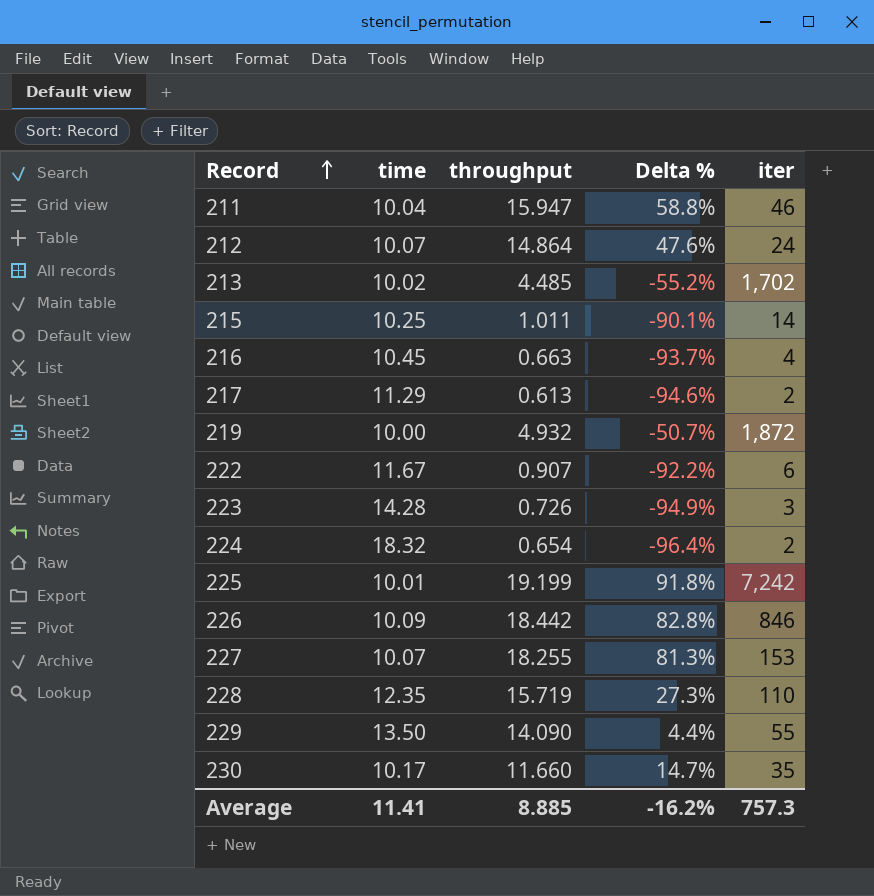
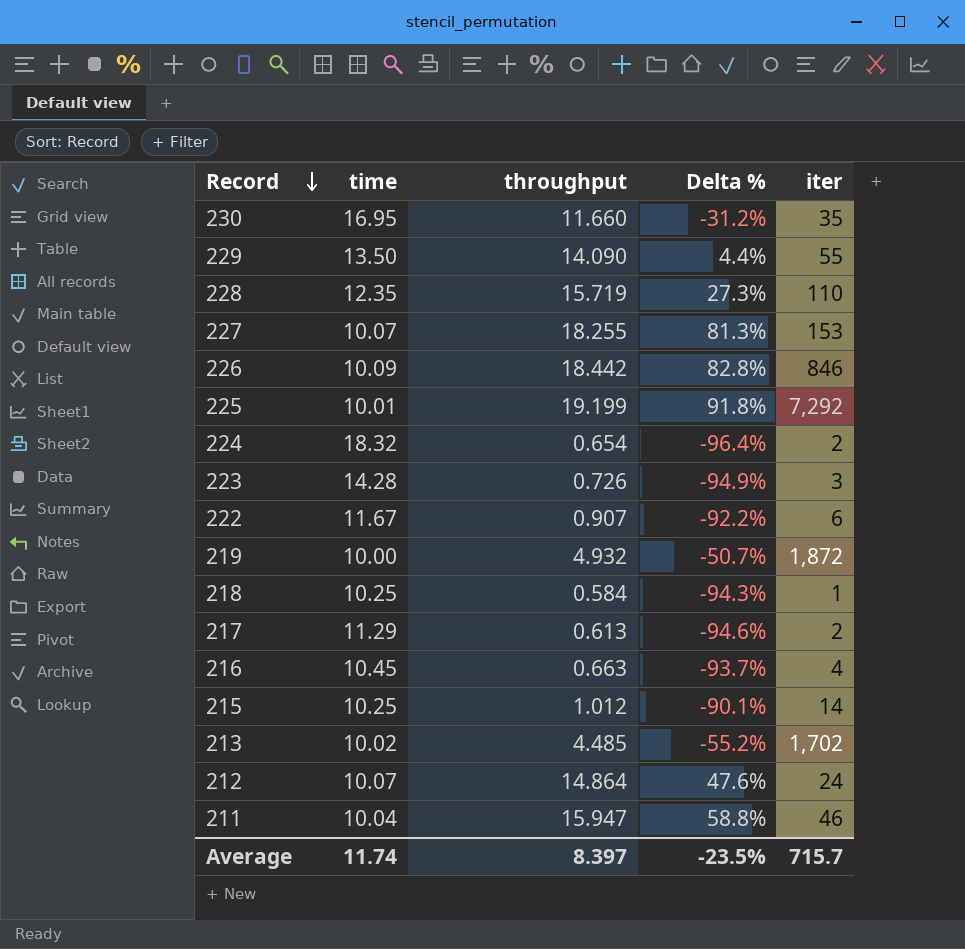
row order: Record ascending -> Record descending
230 | time: 10.17 -> 16.95
230 | Delta %: 14.7% -> -31.2%
225 | iter: 7,242 -> 7,292
row 218: none -> 10.25 | 0.584 | -94.3% | 1
215 | throughput: 1.011 -> 1.012
Average | time: 11.41 -> 11.74
Average | throughput: 8.885 -> 8.397
Average | Delta %: -16.2% -> -23.5%
Average | iter: 757.3 -> 715.7

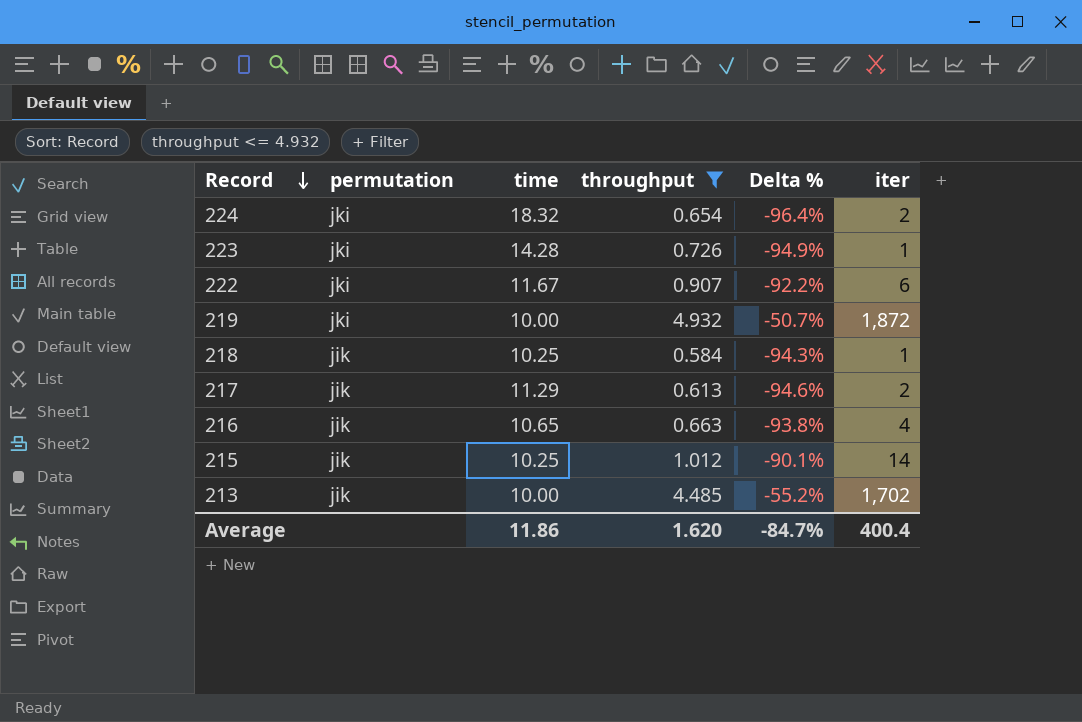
filter: none -> throughput <= 4.932
column permutation | position: none -> 2
223 | iter: 3 -> 1
216 | time: 10.45 -> 10.65
216 | Delta %: -93.7% -> -93.8%
213 | time: 10.02 -> 10.00
Average | time: 11.74 -> 11.86
Average | throughput: 8.397 -> 1.620
Average | Delta %: -23.5% -> -84.7%
Average | iter: 715.7 -> 400.4

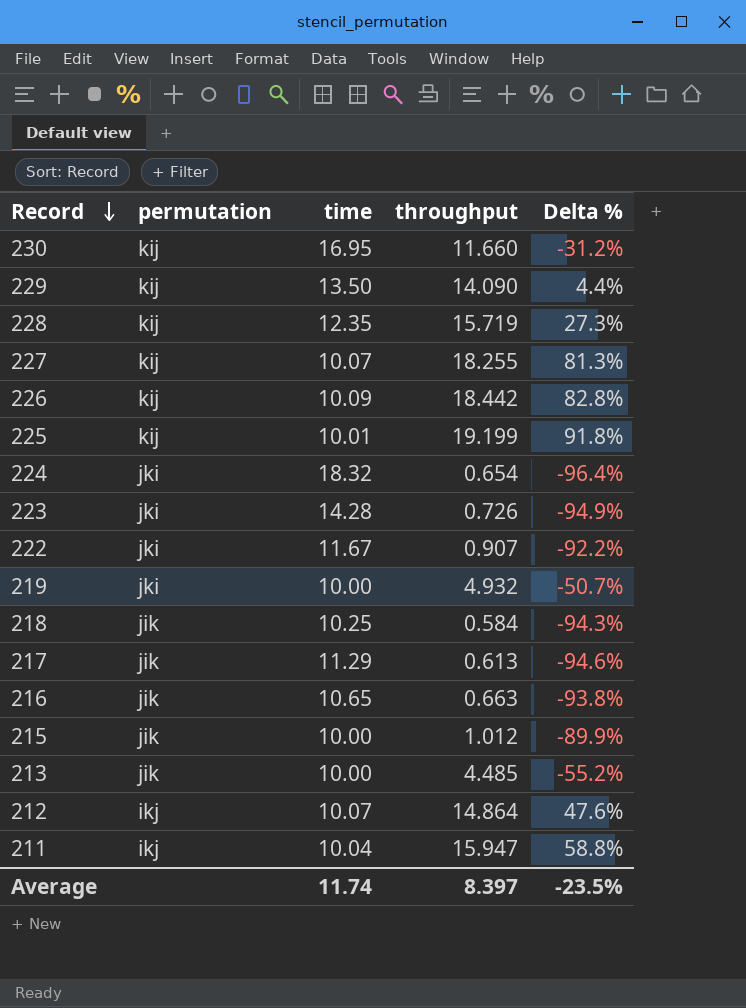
filter: throughput <= 4.932 -> none
column iter | position: 6 -> none
215 | time: 10.25 -> 10.00
215 | Delta %: -90.1% -> -89.9%
Average | time: 11.86 -> 11.74
Average | throughput: 1.620 -> 8.397
Average | Delta %: -84.7% -> -23.5%

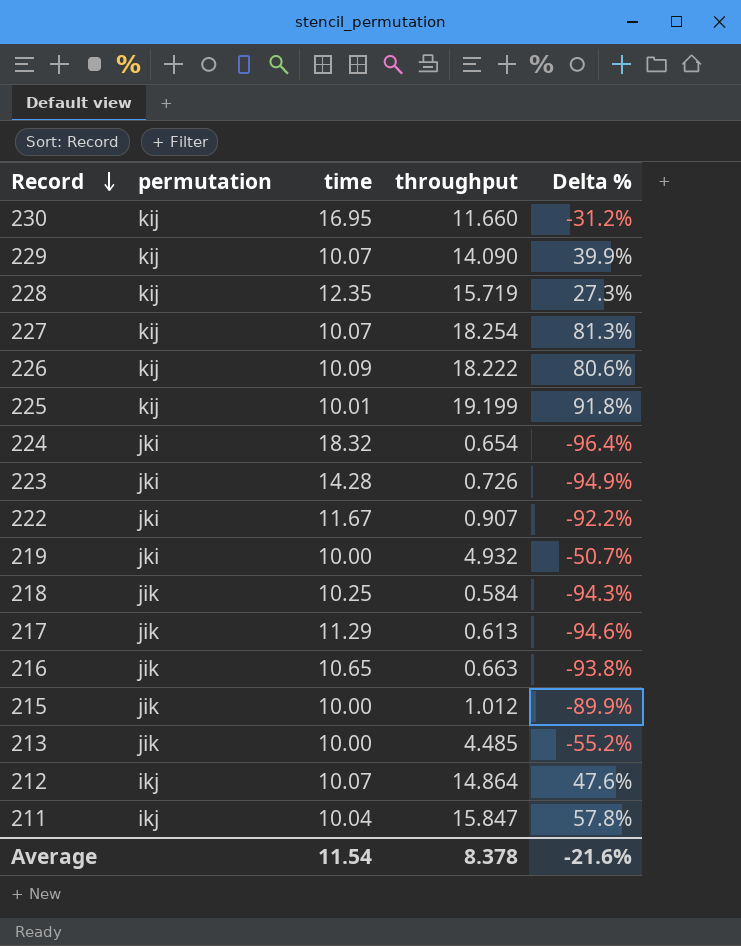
229 | time: 13.50 -> 10.07
229 | Delta %: 4.4% -> 39.9%
227 | throughput: 18.255 -> 18.254
226 | throughput: 18.442 -> 18.222
226 | Delta %: 82.8% -> 80.6%
211 | throughput: 15.947 -> 15.847
211 | Delta %: 58.8% -> 57.8%
Average | time: 11.74 -> 11.54
Average | throughput: 8.397 -> 8.378
Average | Delta %: -23.5% -> -21.6%

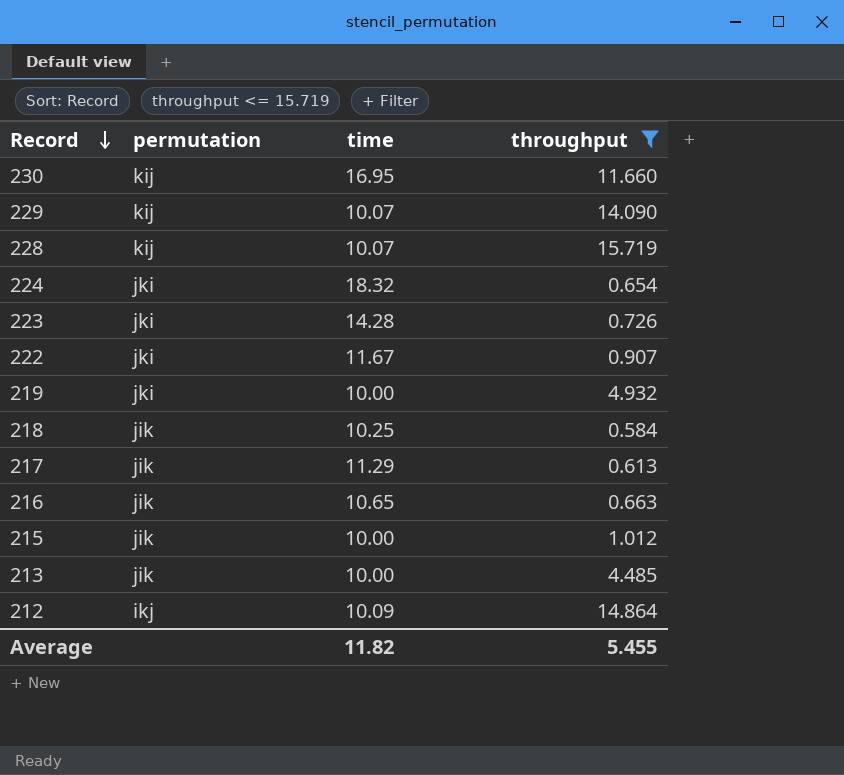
filter: none -> throughput <= 15.719
column Delta % | formula: ([throughput] - [time]) / [time] -> none
228 | time: 12.35 -> 10.07
212 | time: 10.07 -> 10.09
Average | time: 11.54 -> 11.82
Average | throughput: 8.378 -> 5.455

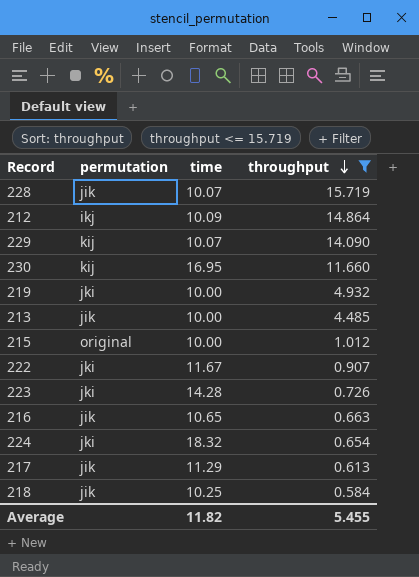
row order: Record descending -> throughput descending
228 | permutation: kij -> jik
215 | permutation: jik -> original

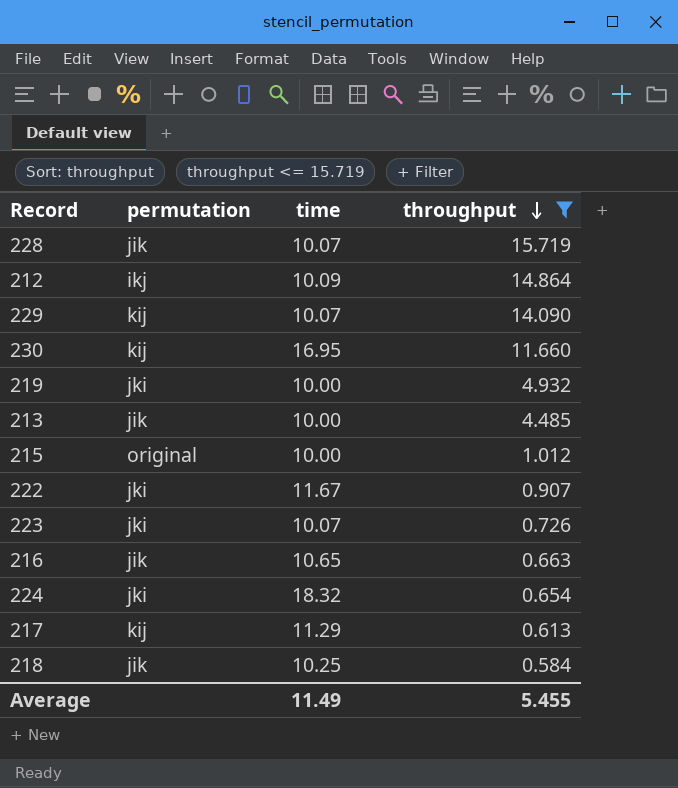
223 | time: 14.28 -> 10.07
217 | permutation: jik -> kij
Average | time: 11.82 -> 11.49

